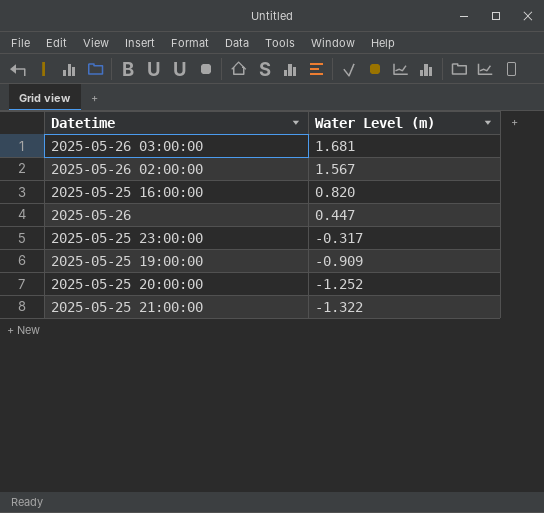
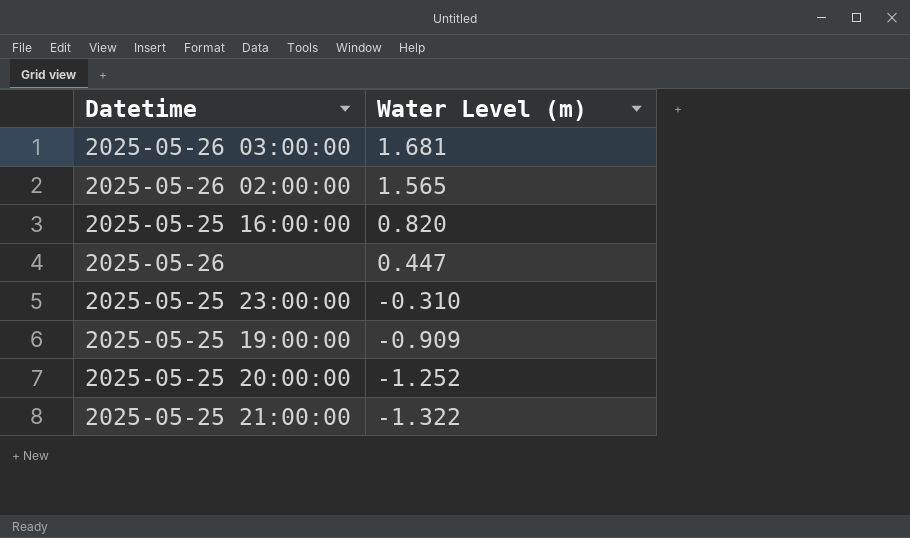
2025-05-26 02:00:00 | Water Level (m): 1.567 -> 1.565
2025-05-25 23:00:00 | Water Level (m): -0.317 -> -0.310

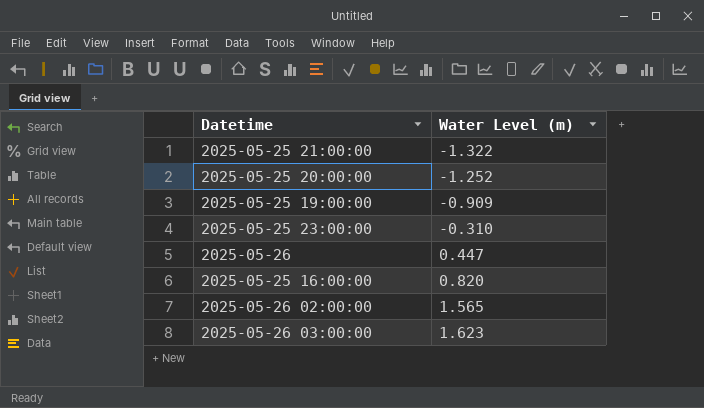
row order: Water Level (m) descending -> Water Level (m) ascending
2025-05-26 03:00:00 | Water Level (m): 1.681 -> 1.623

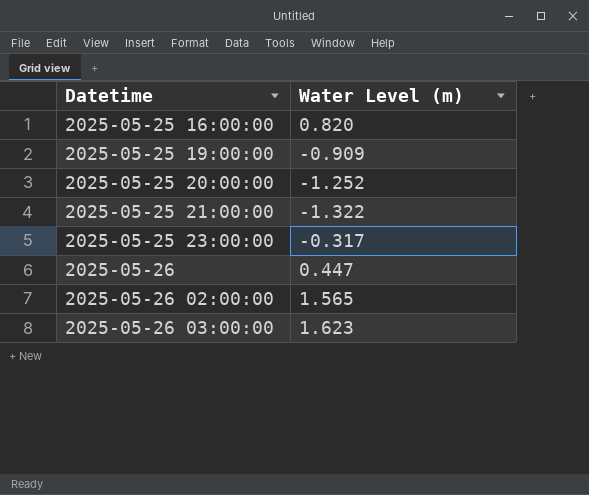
row order: Water Level (m) ascending -> Datetime ascending
2025-05-25 23:00:00 | Water Level (m): -0.310 -> -0.317

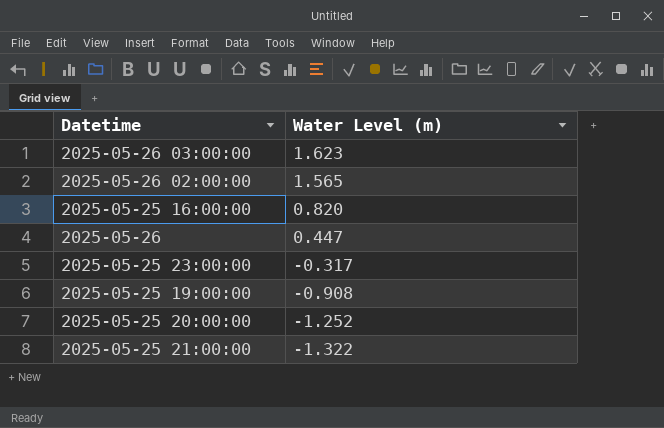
row order: Datetime ascending -> Water Level (m) descending
2025-05-25 19:00:00 | Water Level (m): -0.909 -> -0.908

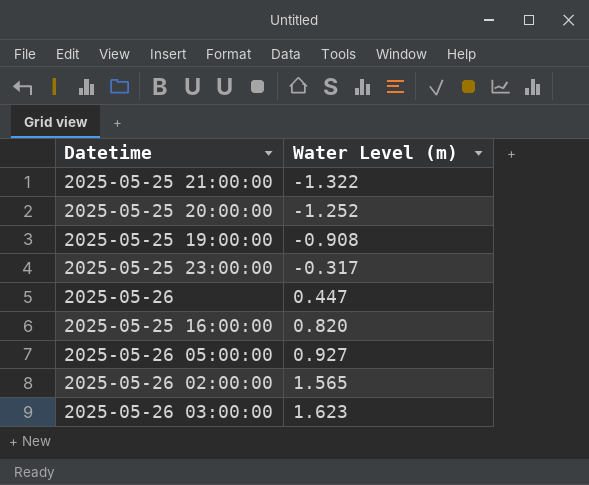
row order: Water Level (m) descending -> Water Level (m) ascending
row 2025-05-26 05:00:00: none -> 0.927

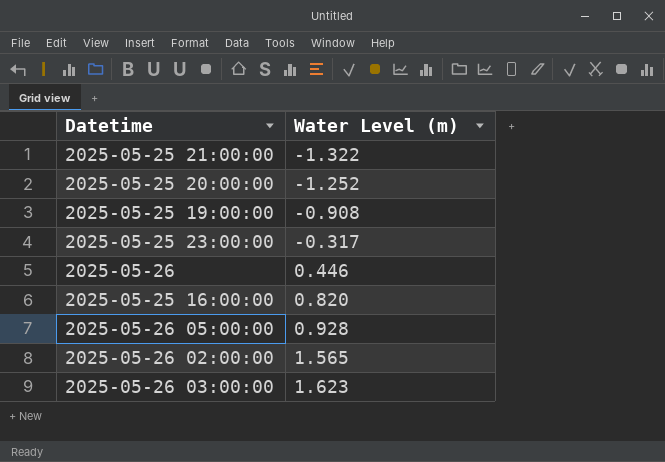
2025-05-26 | Water Level (m): 0.447 -> 0.446
2025-05-26 05:00:00 | Water Level (m): 0.927 -> 0.928

